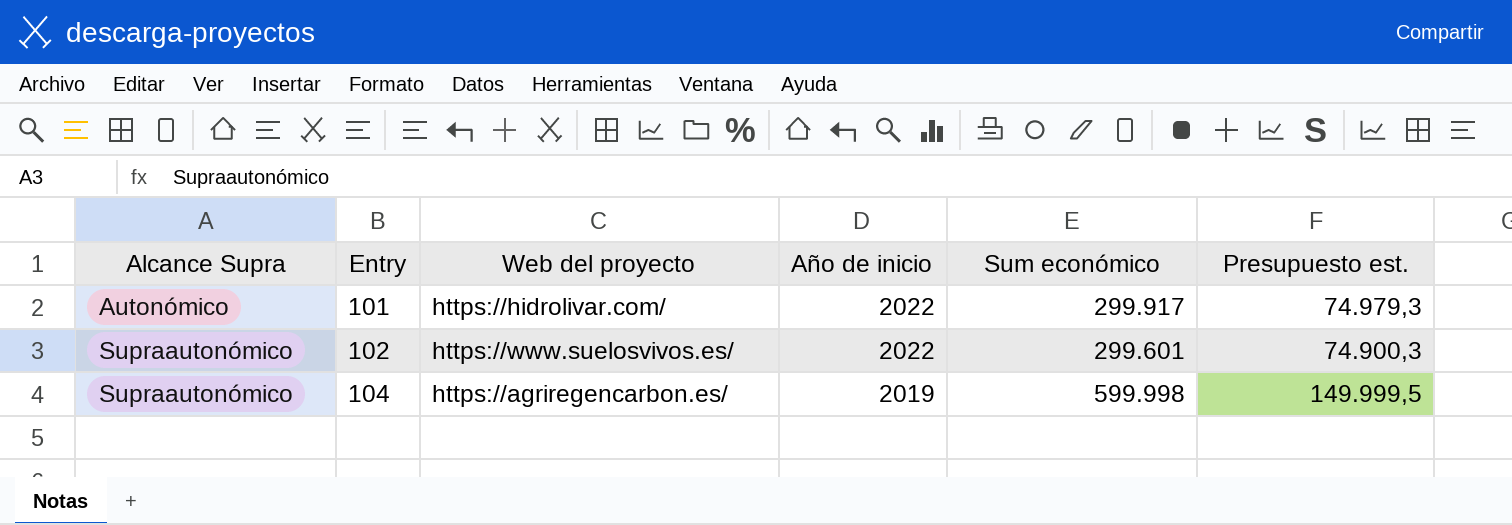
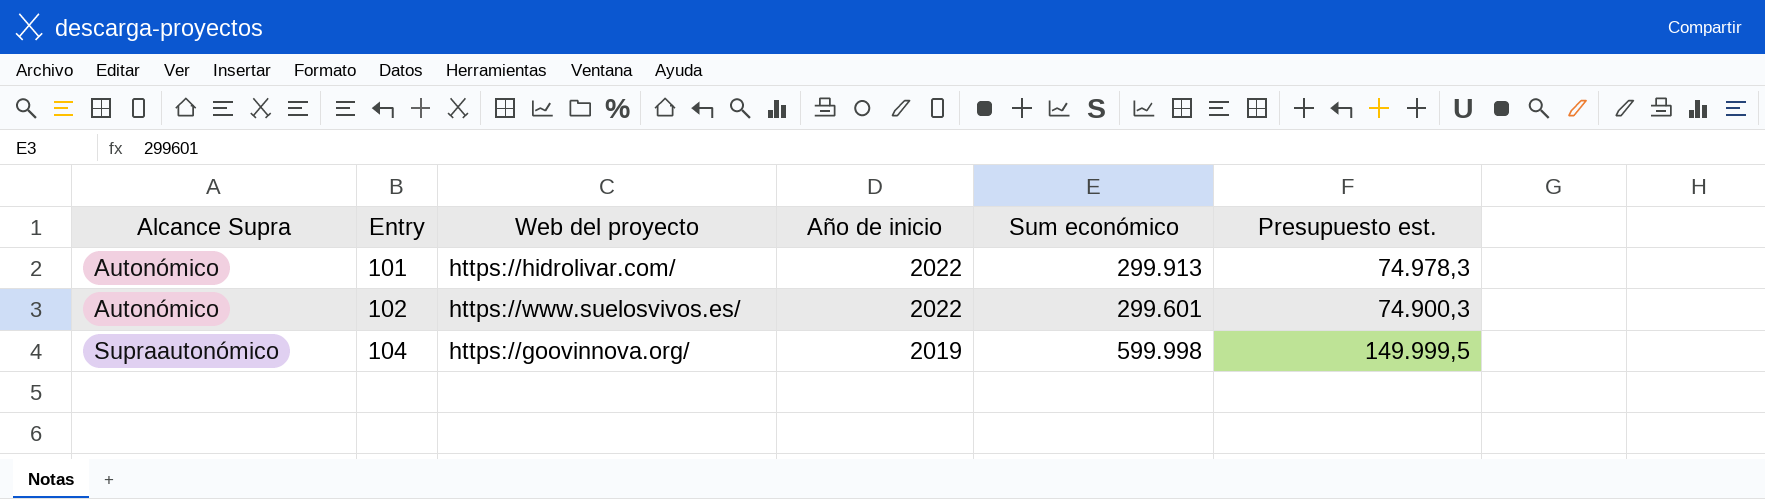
101 | Sum económico: 299.917 -> 299.913
101 | Presupuesto est.: 74.979,3 -> 74.978,3
102 | Alcance Supra: Supraautonómico -> Autonómico
104 | Web del proyecto: https://agriregencarbon.es/ -> https://goovinnova.org/

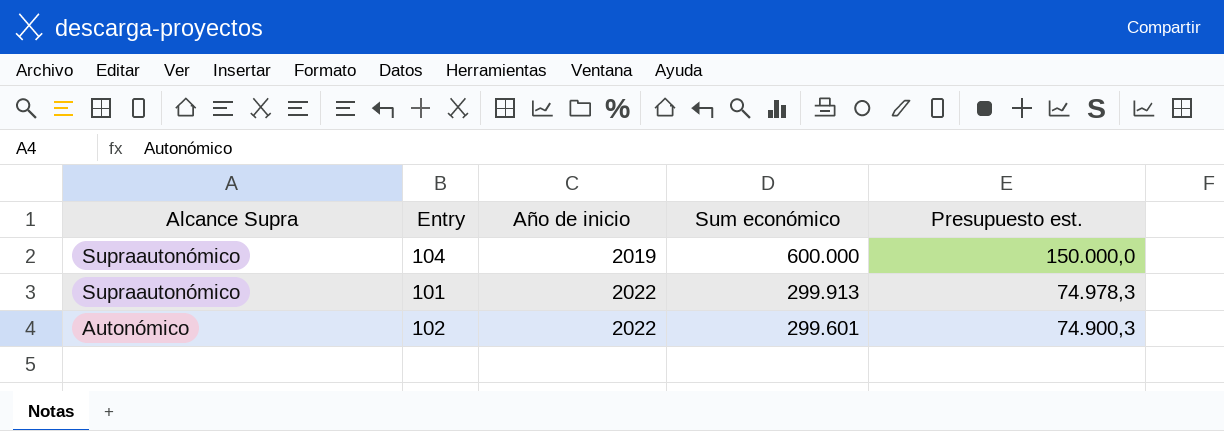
row order: Alcance Supra ascending -> Alcance Supra descending
column Web del proyecto | position: 3 -> none
104 | Sum económico: 599.998 -> 600.000
104 | Presupuesto est.: 149.999,5 -> 150.000,0
101 | Alcance Supra: Autonómico -> Supraautonómico

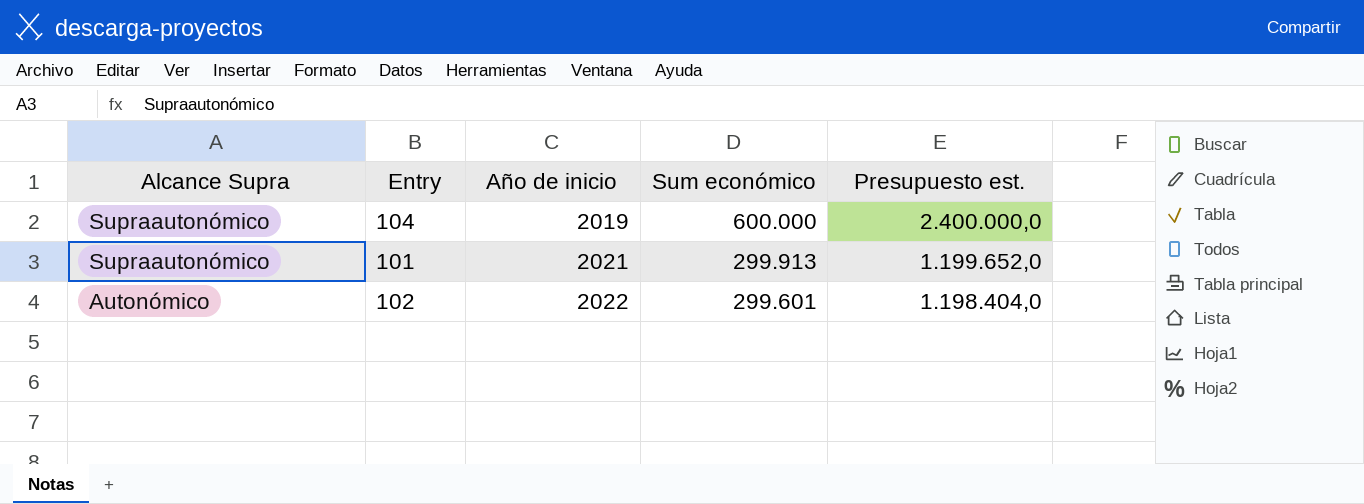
column Presupuesto est. | formula: [Sum económico] * 0,25 -> [Sum económico] * 4
101 | Año de inicio: 2022 -> 2021

